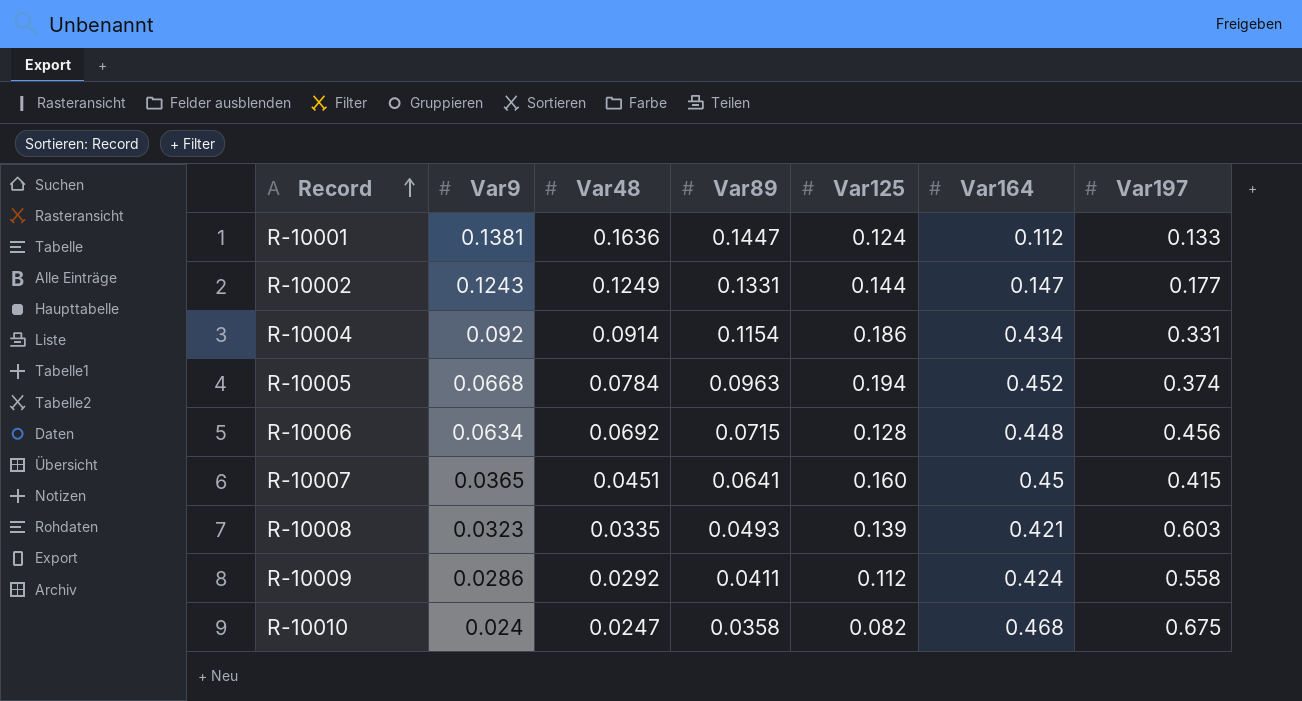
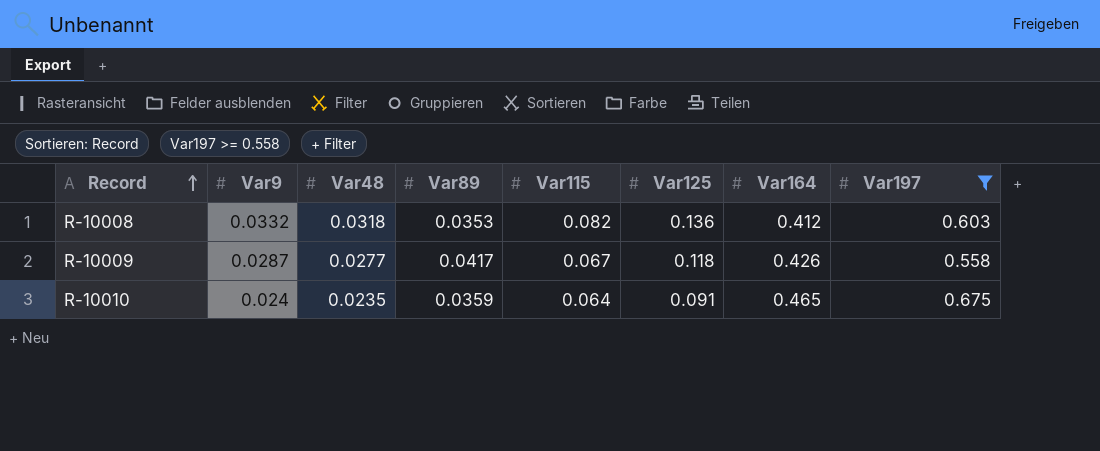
filter: none -> Var197 >= 0.558
column Var115 | position: none -> 5
R-10008 | Var9: 0.0323 -> 0.0332
R-10008 | Var48: 0.0335 -> 0.0318
R-10008 | Var89: 0.0493 -> 0.0353
R-10008 | Var125: 0.139 -> 0.136
R-10008 | Var164: 0.421 -> 0.412
R-10009 | Var9: 0.0286 -> 0.0287
R-10009 | Var48: 0.0292 -> 0.0277
R-10009 | Var89: 0.0411 -> 0.0417
R-10009 | Var125: 0.112 -> 0.118
R-10009 | Var164: 0.424 -> 0.426
R-10010 | Var48: 0.0247 -> 0.0235
R-10010 | Var89: 0.0358 -> 0.0359
R-10010 | Var125: 0.082 -> 0.091
R-10010 | Var164: 0.468 -> 0.465

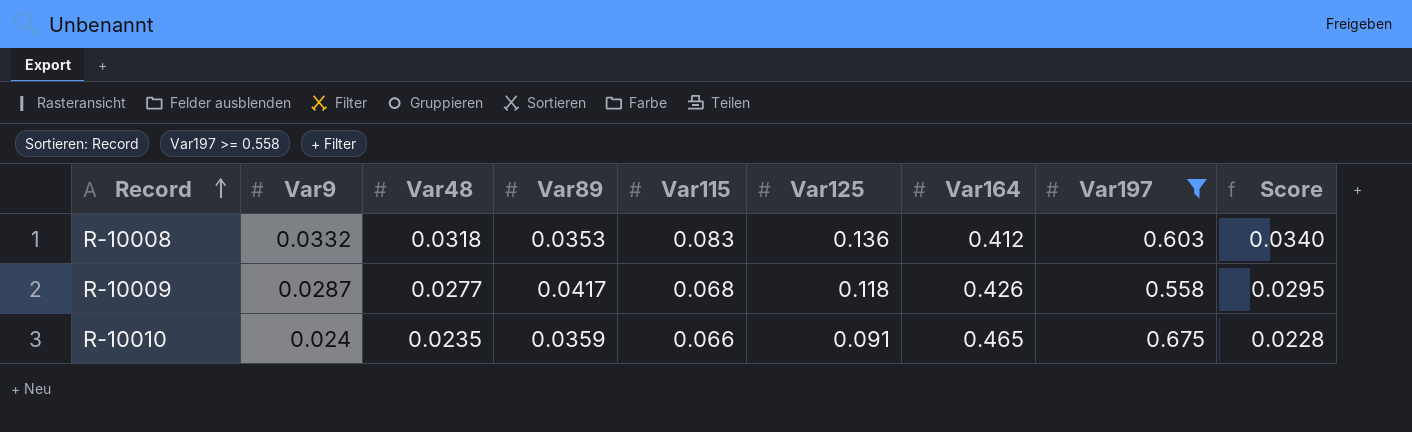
column Score | formula: none -> [Var125] * 0.25
R-10008 | Var115: 0.082 -> 0.083
R-10009 | Var115: 0.067 -> 0.068
R-10010 | Var115: 0.064 -> 0.066

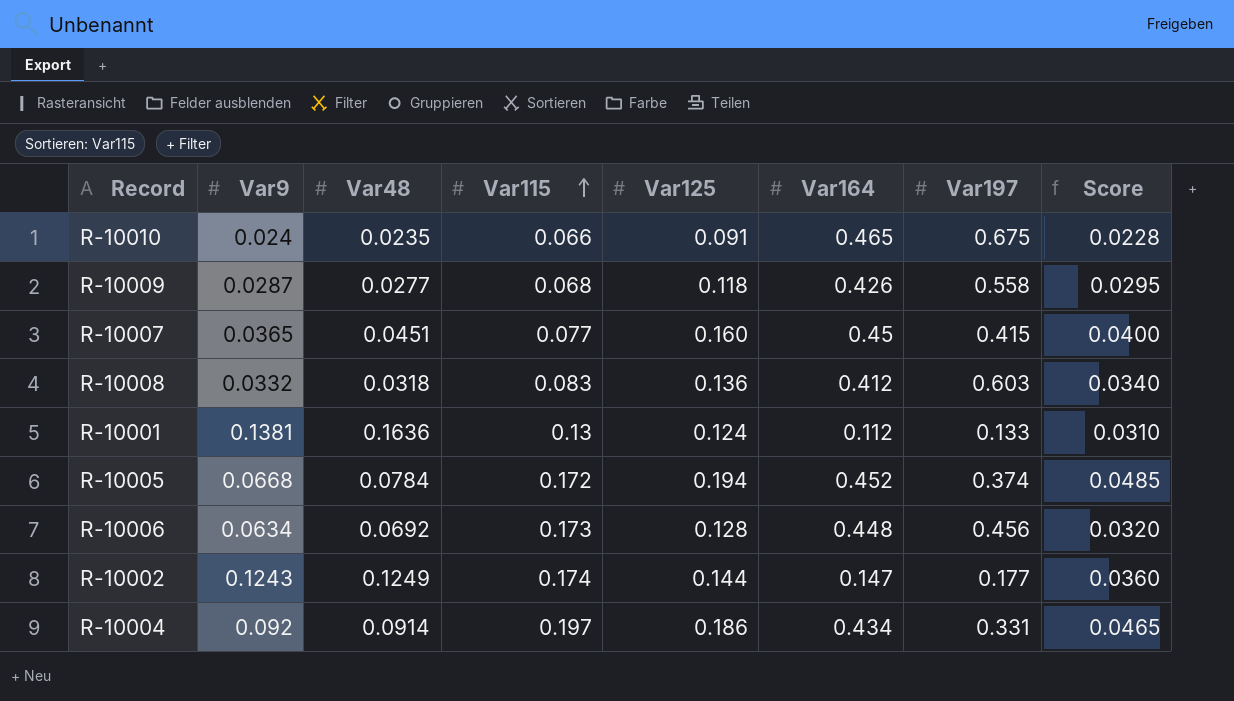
filter: Var197 >= 0.558 -> none
row order: Record ascending -> Var115 ascending
column Var89 | position: 4 -> none

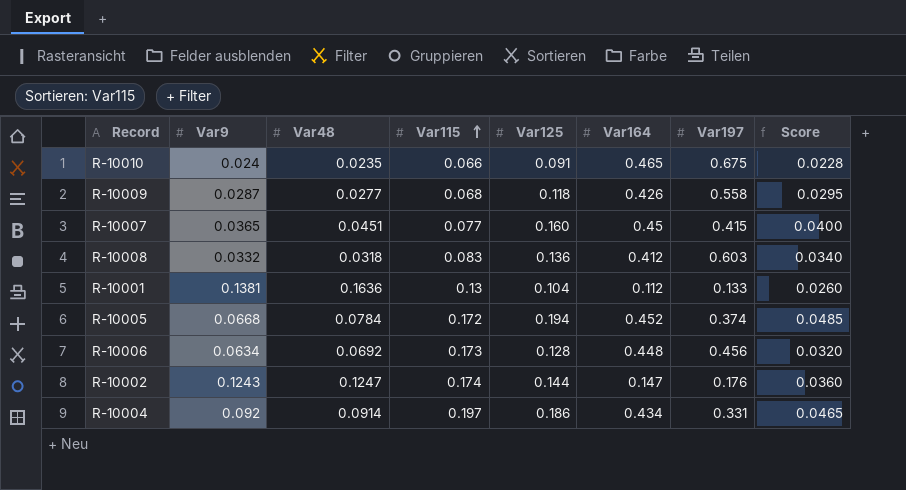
R-10001 | Var125: 0.124 -> 0.104
R-10001 | Score: 0.0310 -> 0.0260
R-10002 | Var48: 0.1249 -> 0.1247
R-10002 | Var197: 0.177 -> 0.176

